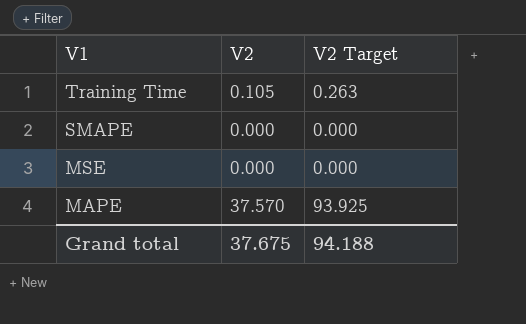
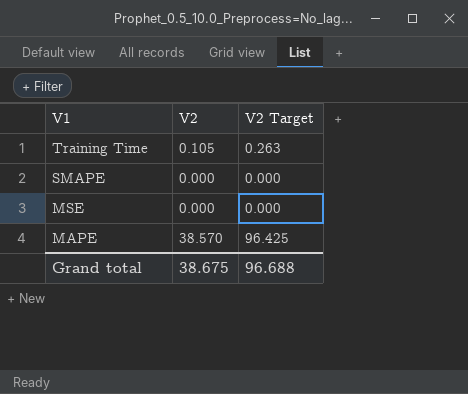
MAPE | V2: 37.570 -> 38.570
MAPE | V2 Target: 93.925 -> 96.425
Grand total | V2: 37.675 -> 38.675
Grand total | V2 Target: 94.188 -> 96.688

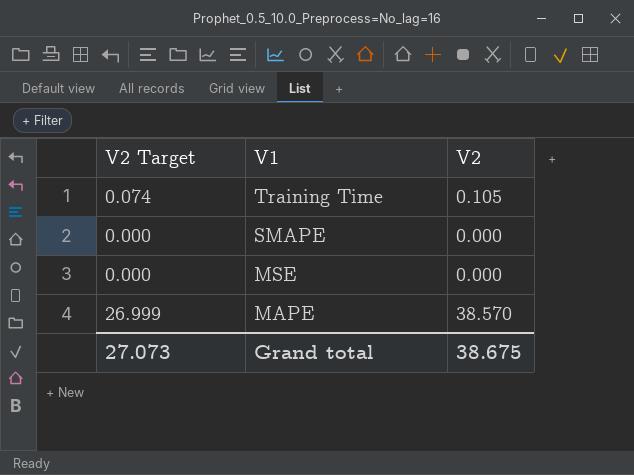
column V2 Target | formula: [V2] * 2.5 -> [V2] * 0.7
column V2 Target | position: 3 -> 1
Grand total | V2 Target: 96.688 -> 27.073

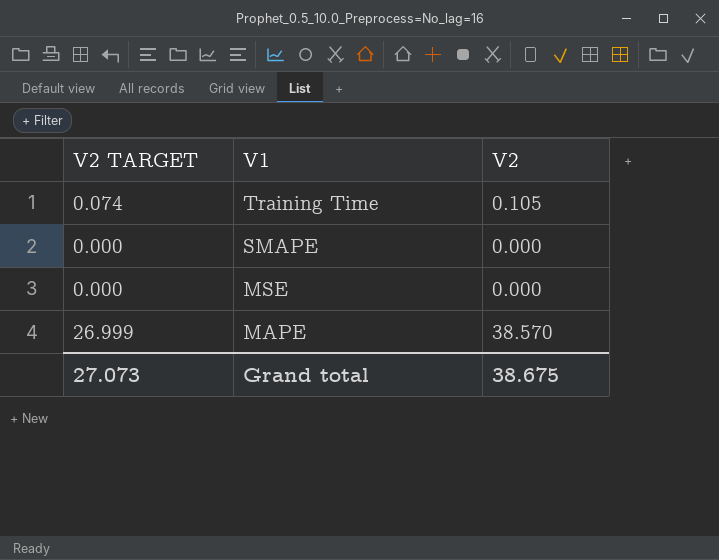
column name: V2 Target -> V2 TARGET

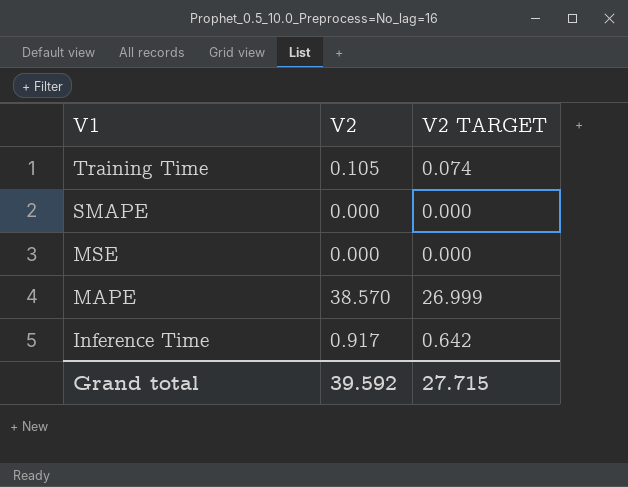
column V2 TARGET | position: 1 -> 3
row Inference Time: none -> 0.917 | 0.642
Grand total | V2: 38.675 -> 39.592
Grand total | V2 TARGET: 27.073 -> 27.715

